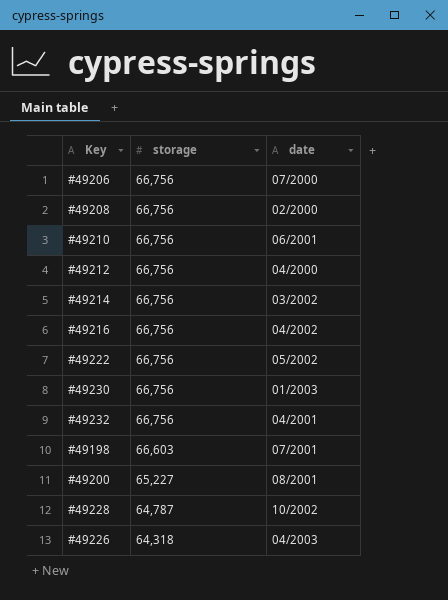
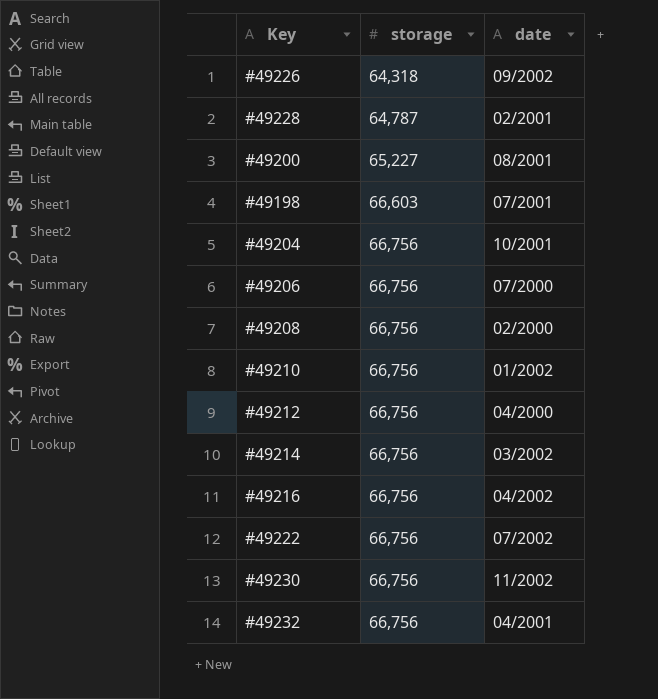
row order: storage descending -> storage ascending
#49226 | date: 04/2003 -> 09/2002
#49228 | date: 10/2002 -> 02/2001
row #49204: none -> 66,756 | 10/2001
#49210 | date: 06/2001 -> 01/2002
#49222 | date: 05/2002 -> 07/2002
#49230 | date: 01/2003 -> 11/2002

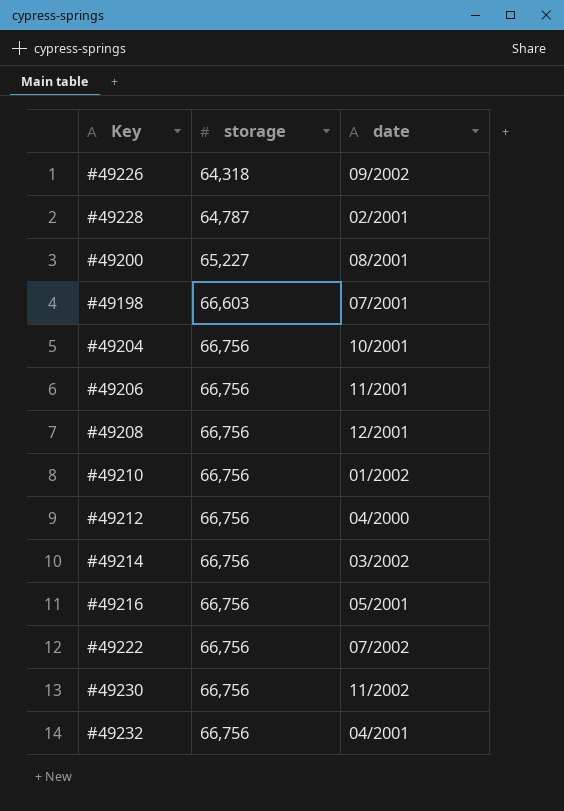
#49206 | date: 07/2000 -> 11/2001
#49208 | date: 02/2000 -> 12/2001
#49216 | date: 04/2002 -> 05/2001

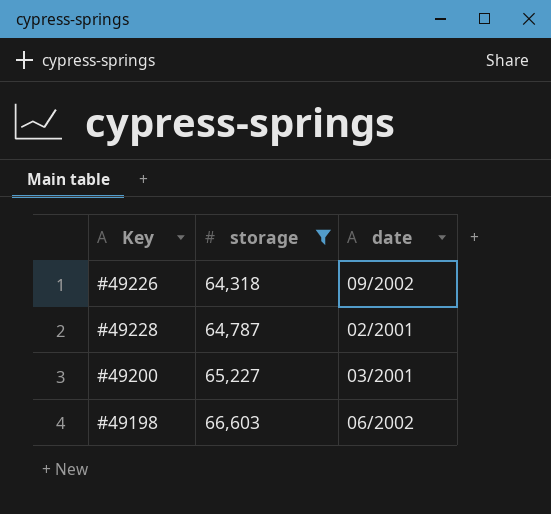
filter: none -> storage != 66,756
#49200 | date: 08/2001 -> 03/2001
#49198 | date: 07/2001 -> 06/2002

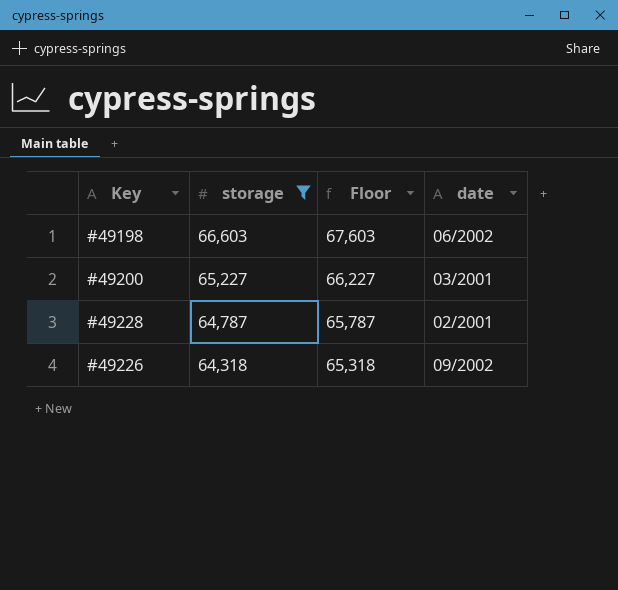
row order: storage ascending -> storage descending
column Floor | formula: none -> [storage] + 1000

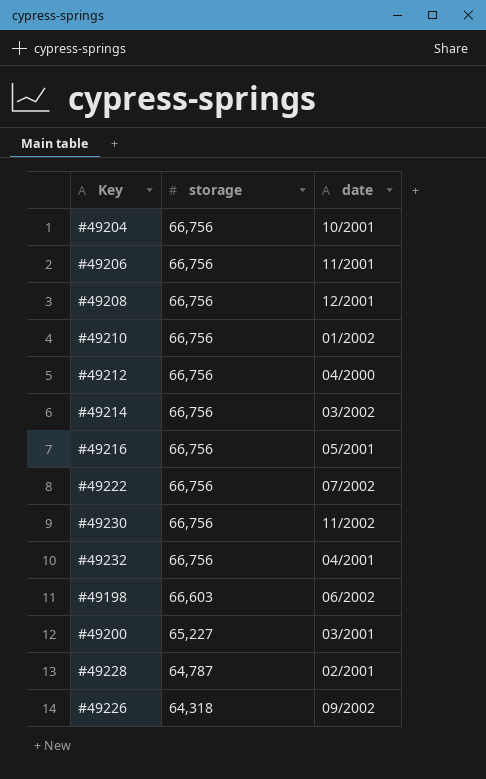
filter: storage != 66,756 -> none
column Floor | formula: [storage] + 1000 -> none

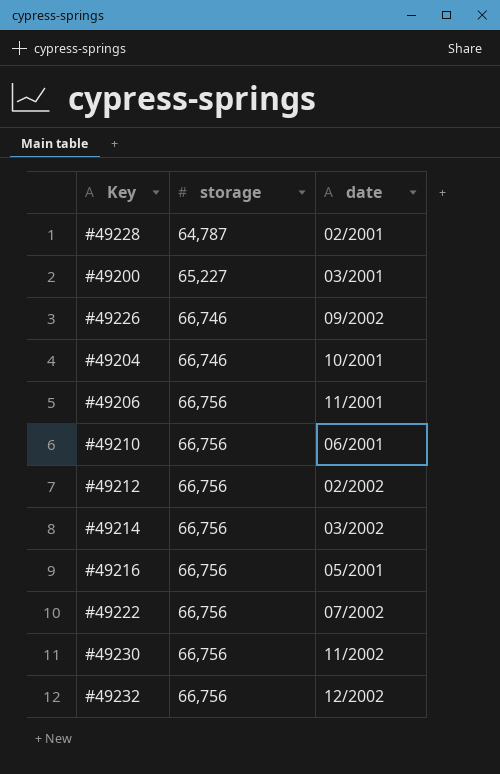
row order: storage descending -> storage ascending
row #49208: 66,756 | 12/2001 -> none
row #49198: 66,603 | 06/2002 -> none
#49226 | storage: 64,318 -> 66,746
#49204 | storage: 66,756 -> 66,746
#49210 | date: 01/2002 -> 06/2001
#49212 | date: 04/2000 -> 02/2002
#49232 | date: 04/2001 -> 12/2002

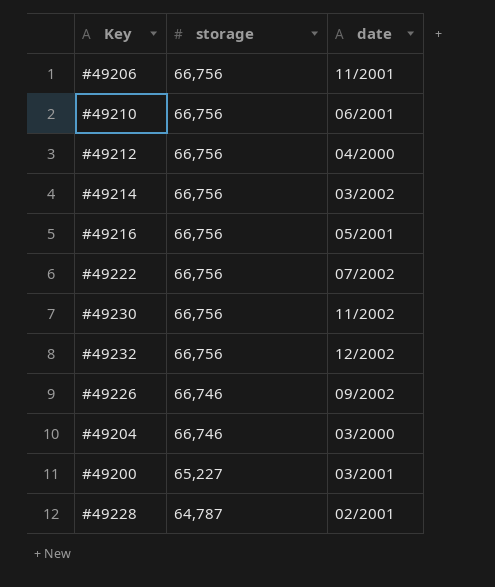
row order: storage ascending -> storage descending
#49212 | date: 02/2002 -> 04/2000
#49204 | date: 10/2001 -> 03/2000

